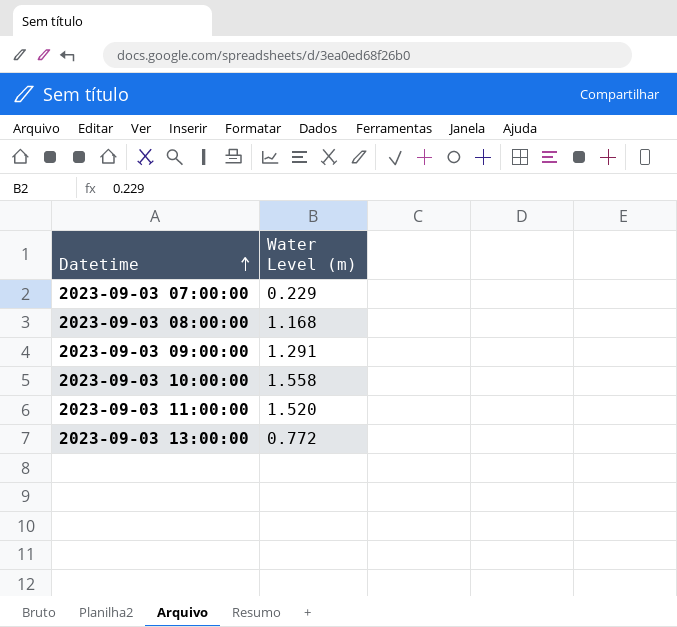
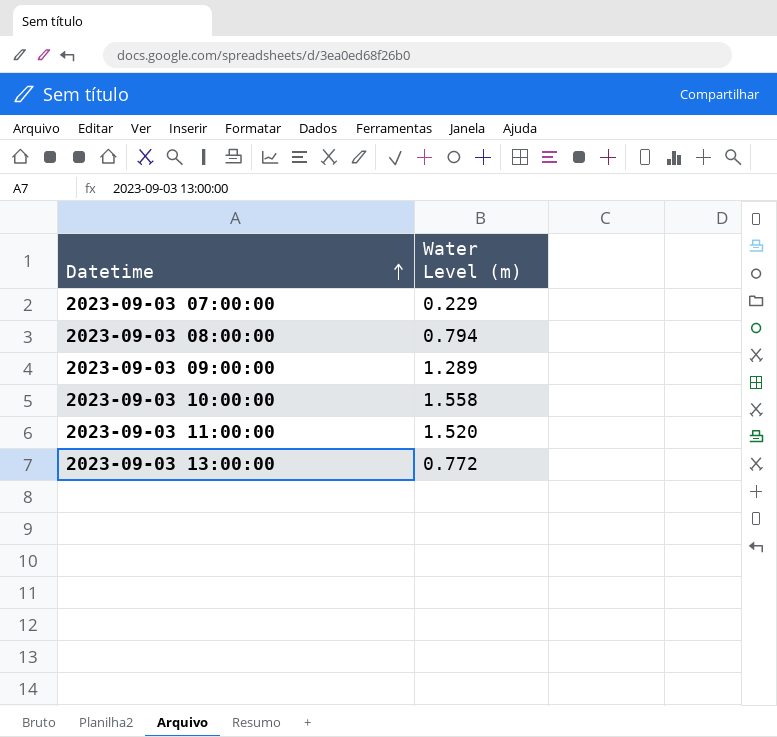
2023-09-03 08:00:00 | Water Level (m): 1.168 -> 0.794
2023-09-03 09:00:00 | Water Level (m): 1.291 -> 1.289

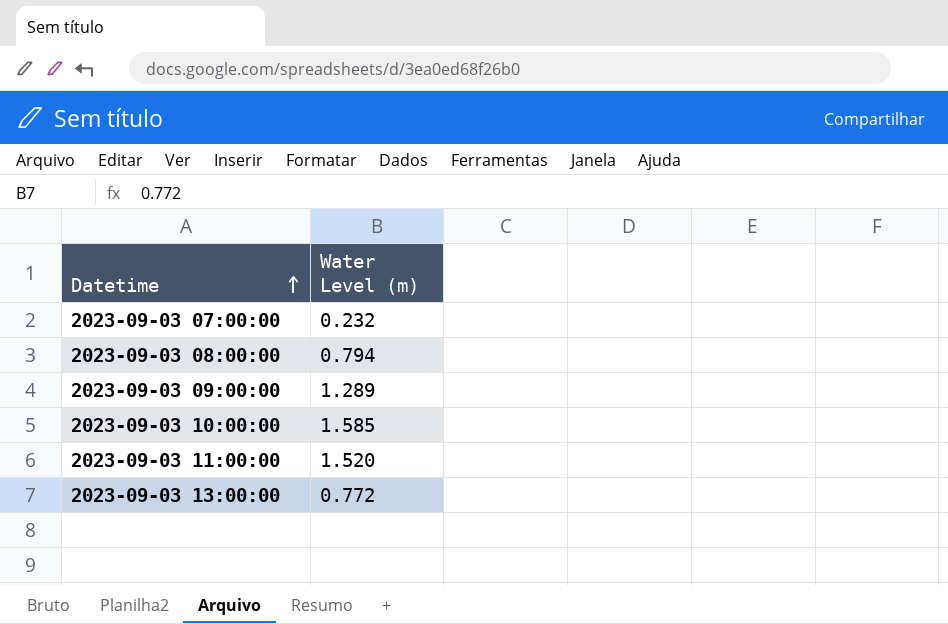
2023-09-03 07:00:00 | Water Level (m): 0.229 -> 0.232
2023-09-03 10:00:00 | Water Level (m): 1.558 -> 1.585

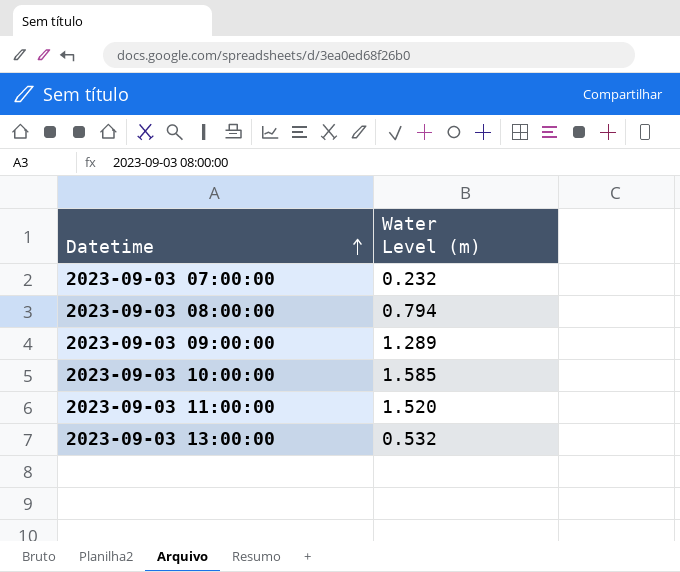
2023-09-03 13:00:00 | Water Level (m): 0.772 -> 0.532

